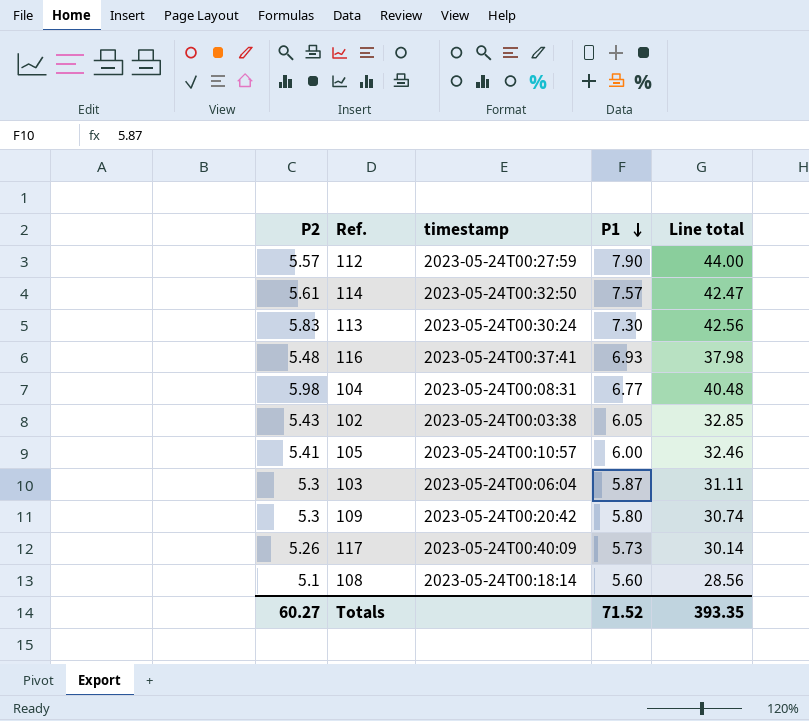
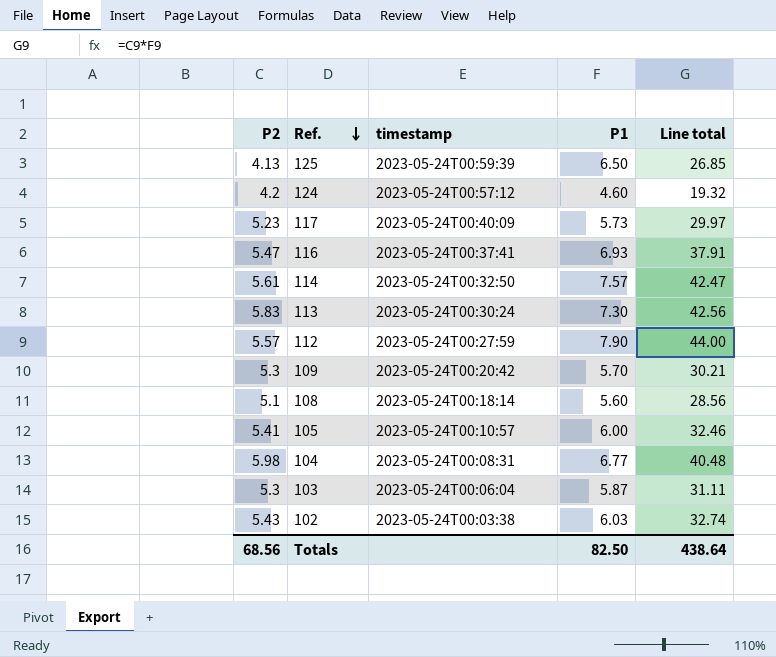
row order: P1 descending -> Ref. descending
row 125: none -> 4.13 | 2023-05-24T00:59:39 | 6.50 | 26.85
row 124: none -> 4.2 | 2023-05-24T00:57:12 | 4.60 | 19.32
117 | P2: 5.26 -> 5.23
117 | Line total: 30.14 -> 29.97
116 | P2: 5.48 -> 5.47
116 | Line total: 37.98 -> 37.91
109 | P1: 5.80 -> 5.70
109 | Line total: 30.74 -> 30.21
102 | P1: 6.05 -> 6.03
102 | Line total: 32.85 -> 32.74
Totals | P2: 60.27 -> 68.56
Totals | P1: 71.52 -> 82.50
Totals | Line total: 393.35 -> 438.64

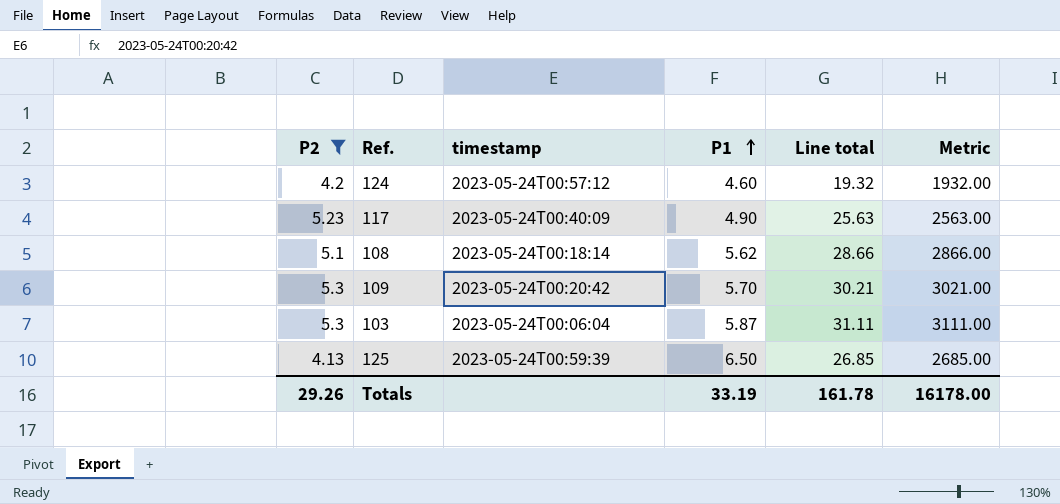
filter: none -> P2 <= 5.3
row order: Ref. descending -> P1 ascending
column Metric | formula: none -> [Line total] * 100
117 | P1: 5.73 -> 4.90
117 | Line total: 29.97 -> 25.63
108 | P1: 5.60 -> 5.62
108 | Line total: 28.56 -> 28.66
Totals | P2: 68.56 -> 29.26
Totals | P1: 82.50 -> 33.19
Totals | Line total: 438.64 -> 161.78

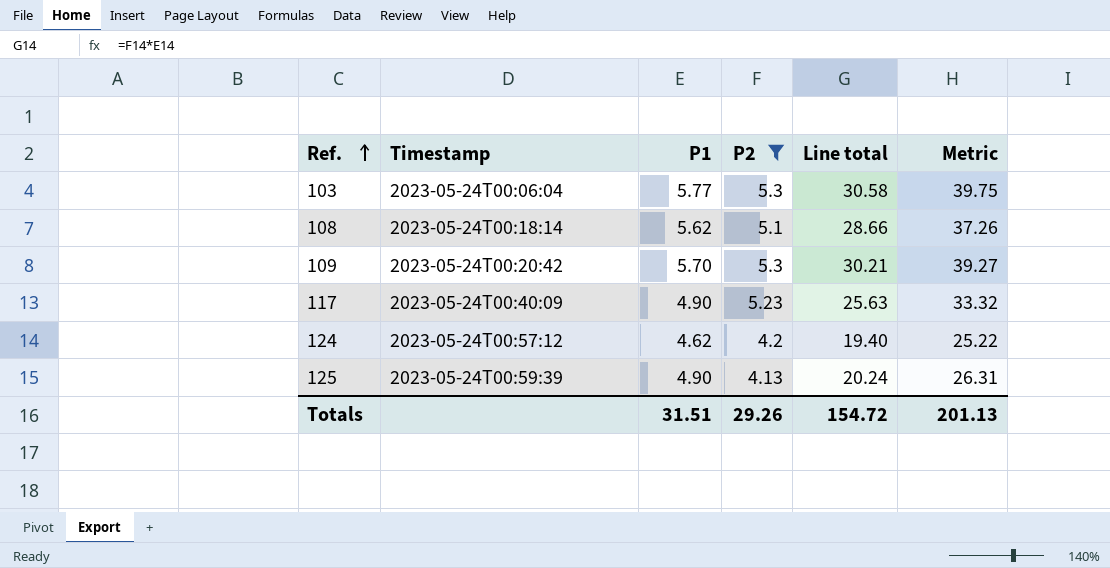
row order: P1 ascending -> Ref. ascending
column name: timestamp -> Timestamp
column P2 | position: 1 -> 4
column Metric | formula: [Line total] * 100 -> [Line total] * 1.3
103 | P1: 5.87 -> 5.77
103 | Line total: 31.11 -> 30.58
124 | P1: 4.60 -> 4.62
124 | Line total: 19.32 -> 19.40
125 | P1: 6.50 -> 4.90
125 | Line total: 26.85 -> 20.24
Totals | P1: 33.19 -> 31.51
Totals | Line total: 161.78 -> 154.72
Totals | Metric: 16178.00 -> 201.13

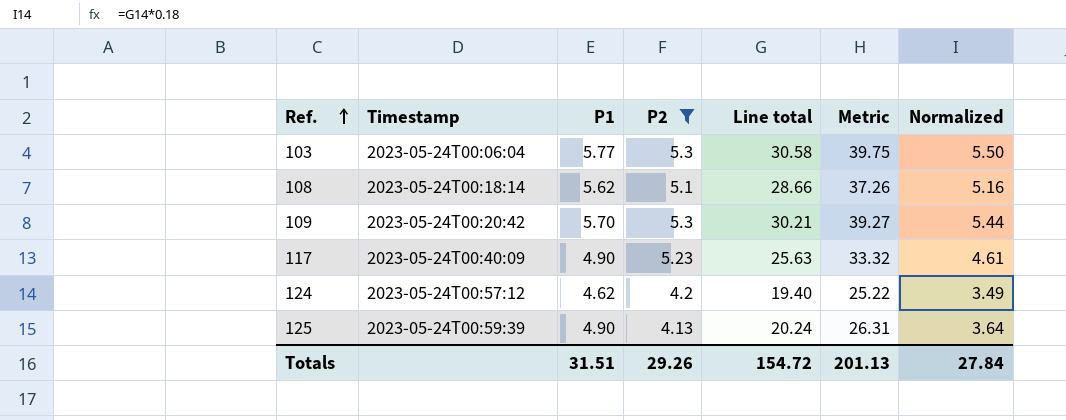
column Normalized | formula: none -> [Line total] * 0.18

